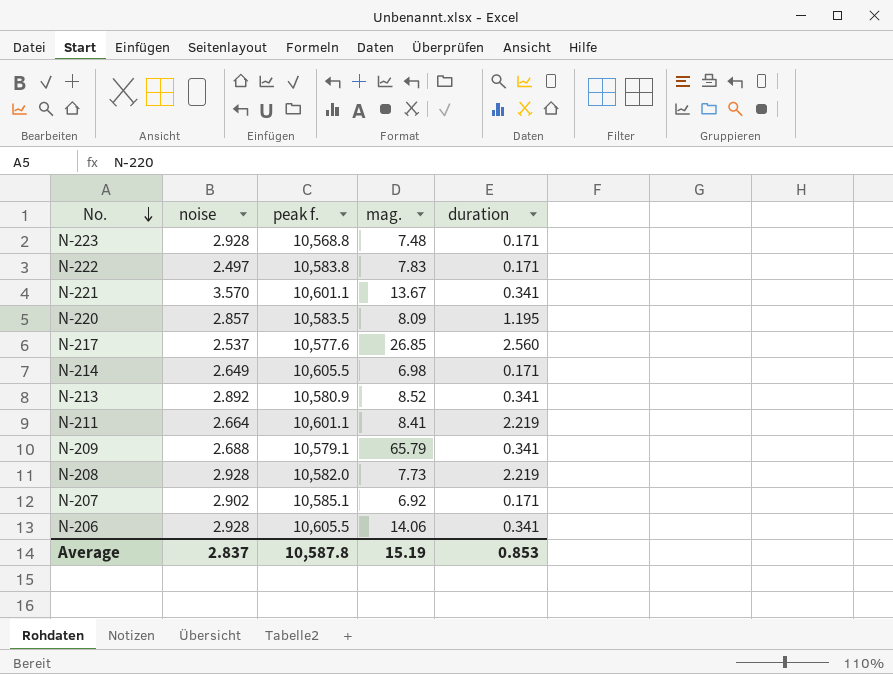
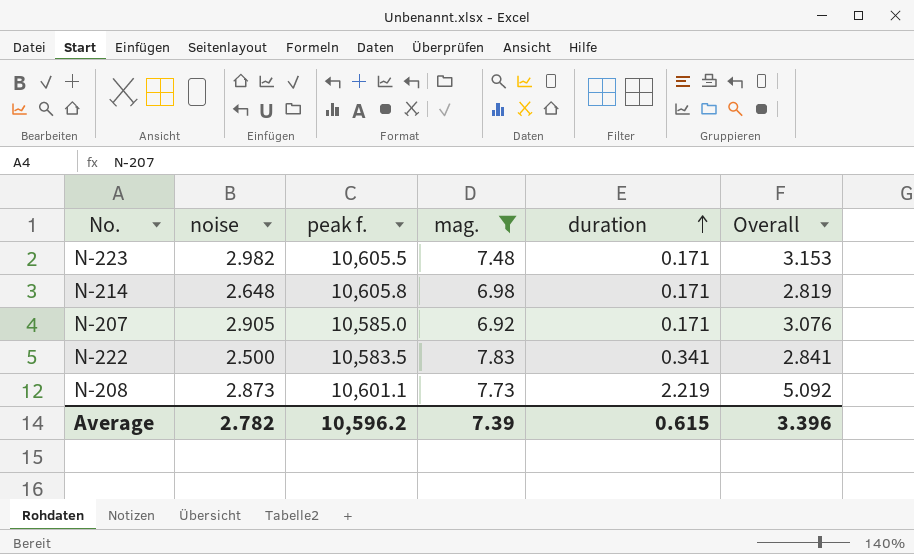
filter: none -> mag. <= 7.83
row order: No. descending -> duration ascending
column Overall | formula: none -> [noise] + [duration]
N-223 | noise: 2.928 -> 2.982
N-223 | peak f.: 10,568.8 -> 10,605.5
N-214 | noise: 2.649 -> 2.648
N-214 | peak f.: 10,605.5 -> 10,605.8
N-207 | noise: 2.902 -> 2.905
N-207 | peak f.: 10,585.1 -> 10,585.0
N-222 | noise: 2.497 -> 2.500
N-222 | peak f.: 10,583.8 -> 10,583.5
N-222 | duration: 0.171 -> 0.341
N-208 | noise: 2.928 -> 2.873
N-208 | peak f.: 10,582.0 -> 10,601.1
Average | noise: 2.837 -> 2.782
Average | peak f.: 10,587.8 -> 10,596.2
Average | mag.: 15.19 -> 7.39
Average | duration: 0.853 -> 0.615

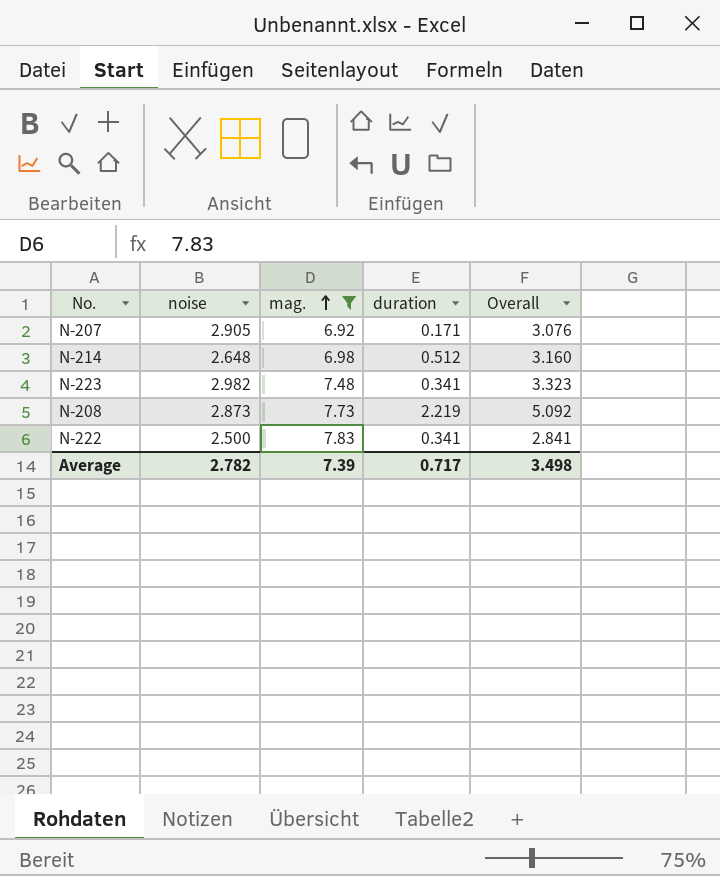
row order: duration ascending -> mag. ascending
column peak f. | position: 3 -> none
N-214 | duration: 0.171 -> 0.512
N-214 | Overall: 2.819 -> 3.160
N-223 | duration: 0.171 -> 0.341
N-223 | Overall: 3.153 -> 3.323
Average | duration: 0.615 -> 0.717
Average | Overall: 3.396 -> 3.498

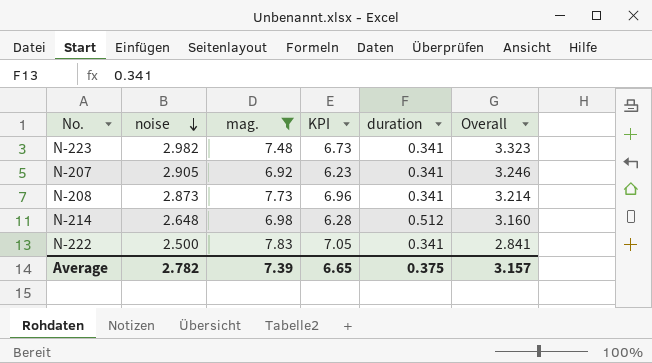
row order: mag. ascending -> noise descending
column KPI | formula: none -> [mag.] * 0.9
N-207 | duration: 0.171 -> 0.341
N-207 | Overall: 3.076 -> 3.246
N-208 | duration: 2.219 -> 0.341
N-208 | Overall: 5.092 -> 3.214
Average | duration: 0.717 -> 0.375
Average | Overall: 3.498 -> 3.157

